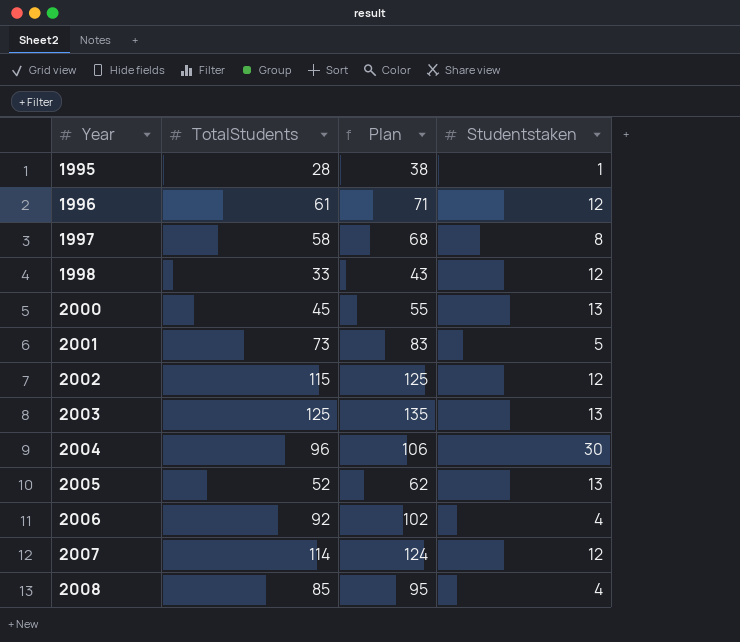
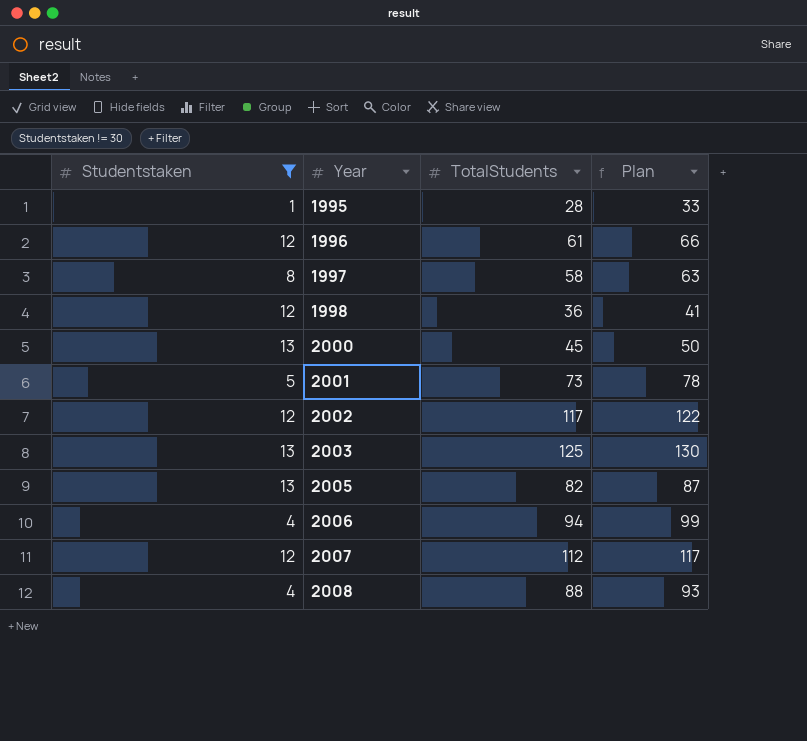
filter: none -> Studentstaken != 30
column Studentstaken | position: 4 -> 1
column Plan | formula: [TotalStudents] + 10 -> [TotalStudents] + 5
1998 | TotalStudents: 33 -> 36
2002 | TotalStudents: 115 -> 117
2005 | TotalStudents: 52 -> 82
2006 | TotalStudents: 92 -> 94
2007 | TotalStudents: 114 -> 112
2008 | TotalStudents: 85 -> 88

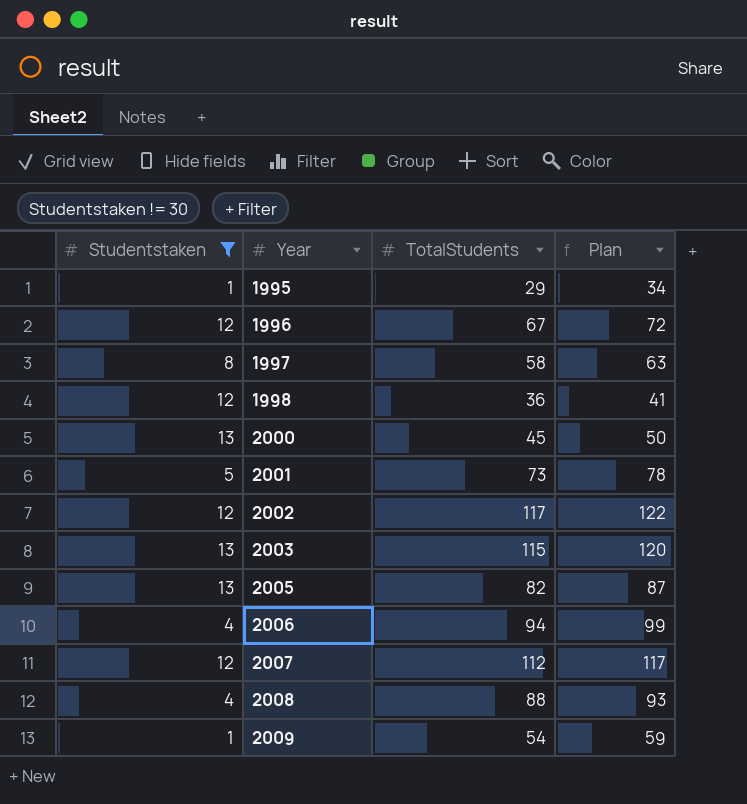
1995 | TotalStudents: 28 -> 29
1995 | Plan: 33 -> 34
1996 | TotalStudents: 61 -> 67
1996 | Plan: 66 -> 72
2003 | TotalStudents: 125 -> 115
2003 | Plan: 130 -> 120
row 2009: none -> 1 | 54 | 59

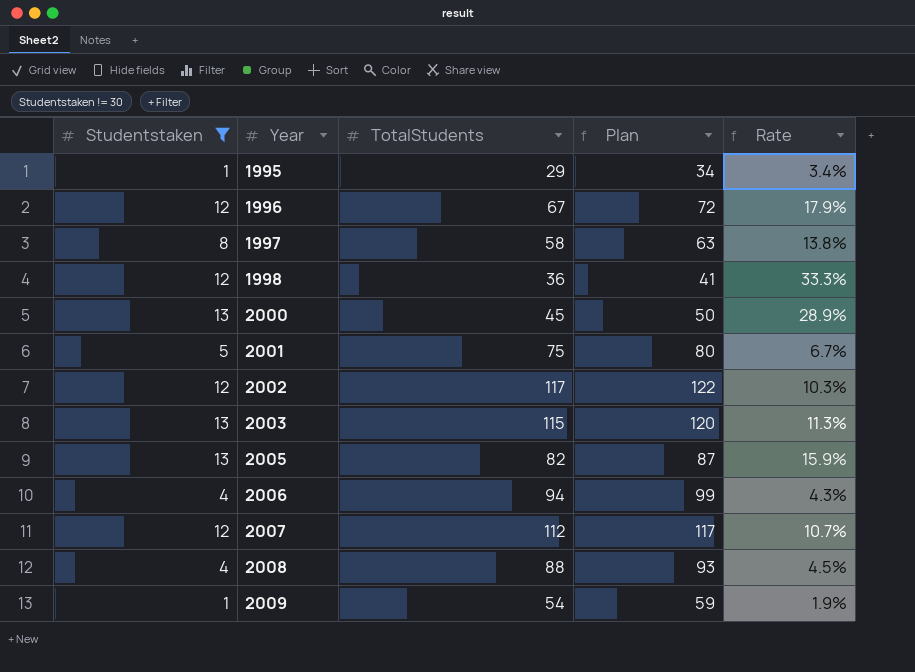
column Rate | formula: none -> [Studentstaken] / [TotalStudents]
2001 | TotalStudents: 73 -> 75
2001 | Plan: 78 -> 80

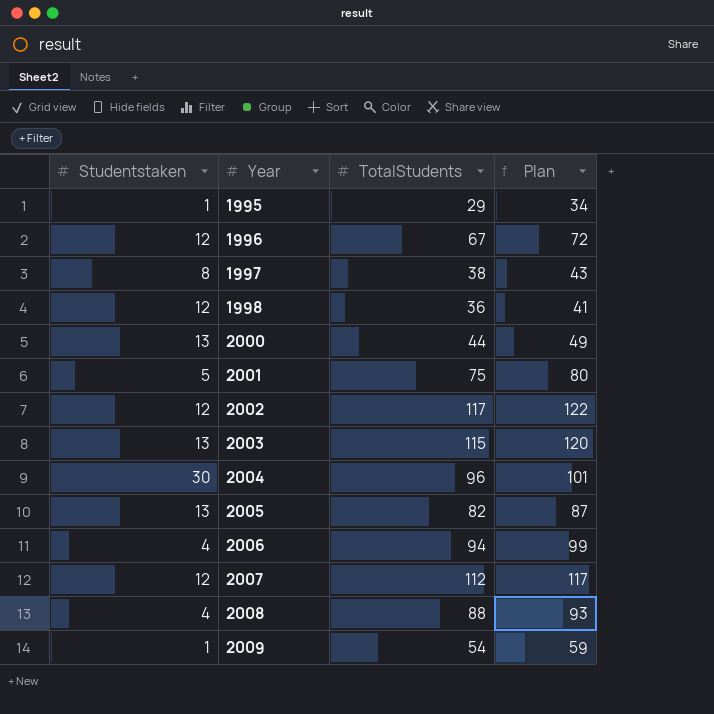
filter: Studentstaken != 30 -> none
column Rate | formula: [Studentstaken] / [TotalStudents] -> none
1997 | TotalStudents: 58 -> 38
1997 | Plan: 63 -> 43
2000 | TotalStudents: 45 -> 44
2000 | Plan: 50 -> 49

